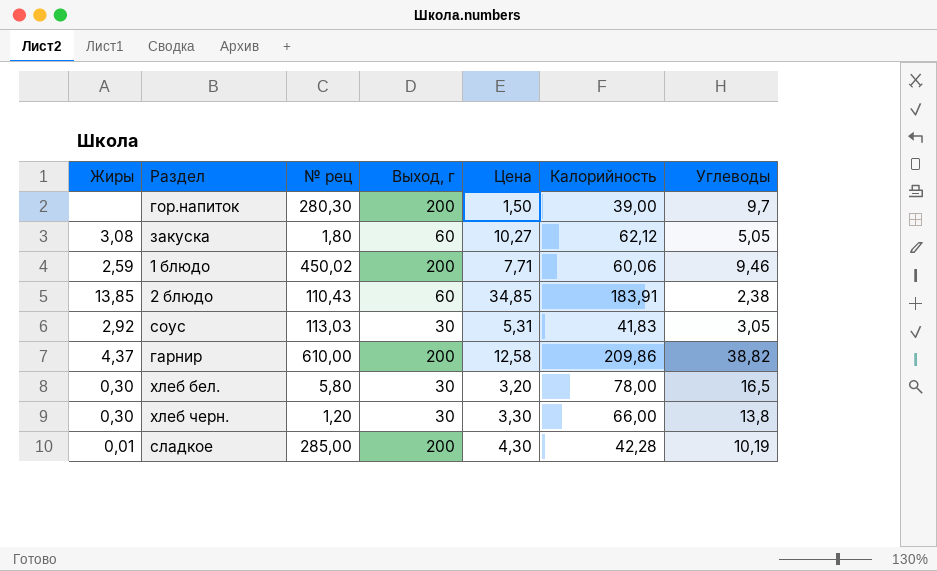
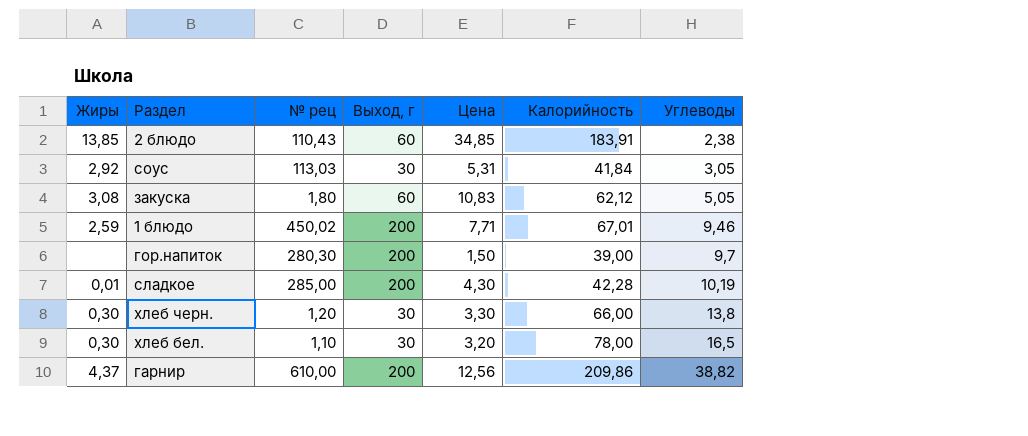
row order: none -> Углеводы ascending
соус | Калорийность: 41,83 -> 41,84
закуска | Цена: 10,27 -> 10,83
1 блюдо | Калорийность: 60,06 -> 67,01
хлеб бел. | № рец: 5,80 -> 1,10
гарнир | Цена: 12,58 -> 12,56

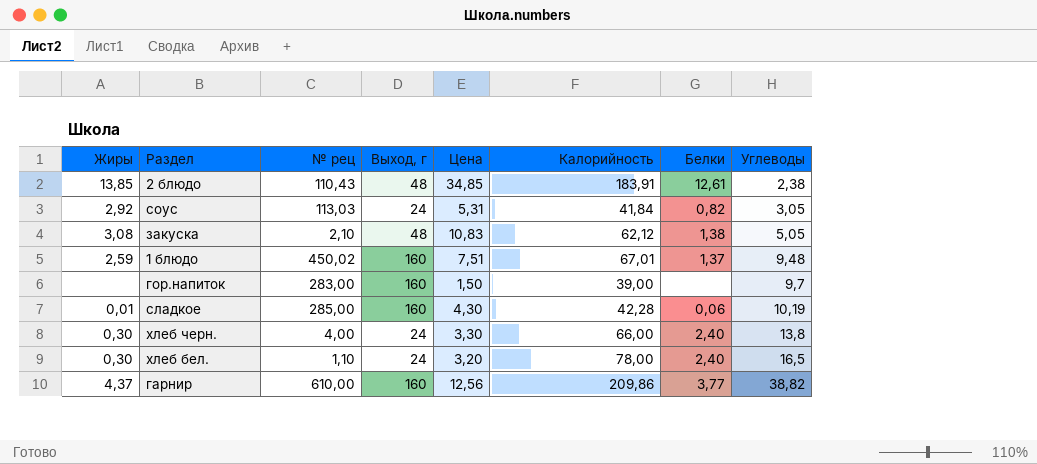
column Белки | position: none -> 7
2 блюдо | Выход, г: 60 -> 48
соус | Выход, г: 30 -> 24
закуска | № рец: 1,80 -> 2,10
закуска | Выход, г: 60 -> 48
1 блюдо | Выход, г: 200 -> 160
1 блюдо | Цена: 7,71 -> 7,51
1 блюдо | Углеводы: 9,46 -> 9,48
гор.напиток | № рец: 280,30 -> 283,00
гор.напиток | Выход, г: 200 -> 160
сладкое | Выход, г: 200 -> 160
хлеб черн. | № рец: 1,20 -> 4,00
хлеб черн. | Выход, г: 30 -> 24
хлеб бел. | Выход, г: 30 -> 24
гарнир | Выход, г: 200 -> 160

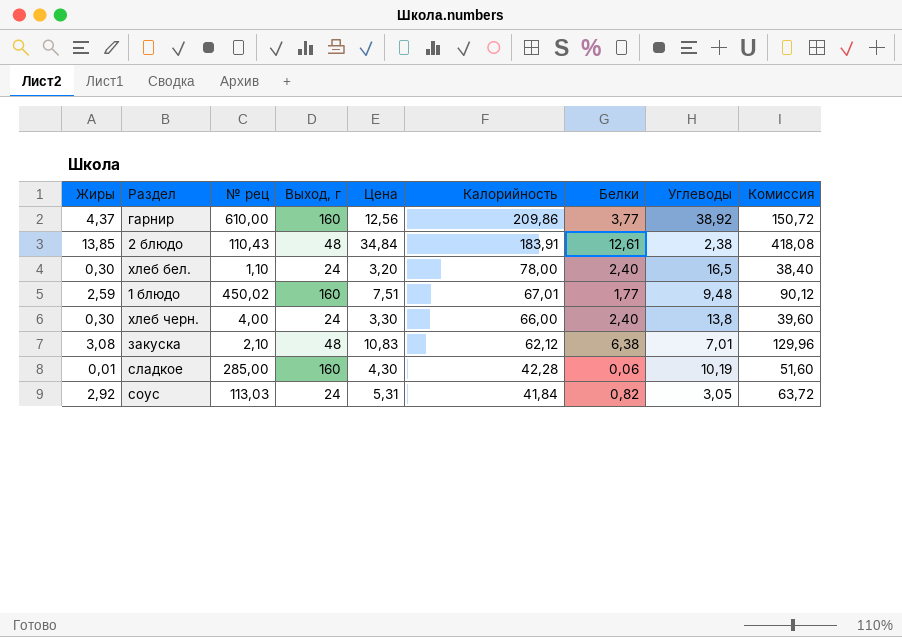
row order: Углеводы ascending -> Калорийность descending
column Комиссия | formula: none -> [Цена] * 12
row гор.напиток: none | 283,00 | 160 | 1,50 | 39,00 | none | 9,7 -> none
гарнир | Углеводы: 38,82 -> 38,92
2 блюдо | Цена: 34,85 -> 34,84
1 блюдо | Белки: 1,37 -> 1,77
закуска | Белки: 1,38 -> 6,38
закуска | Углеводы: 5,05 -> 7,01

